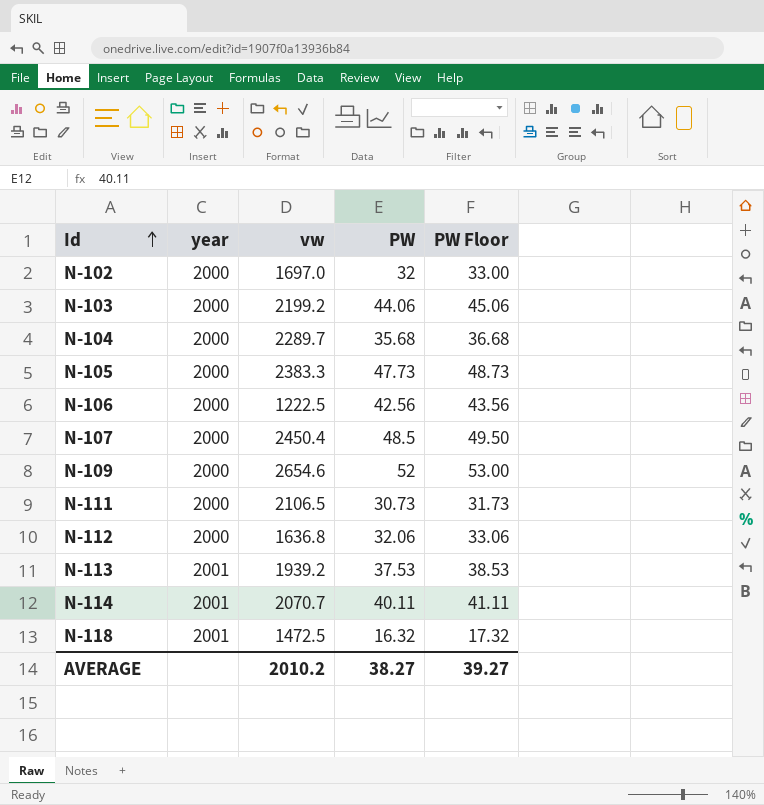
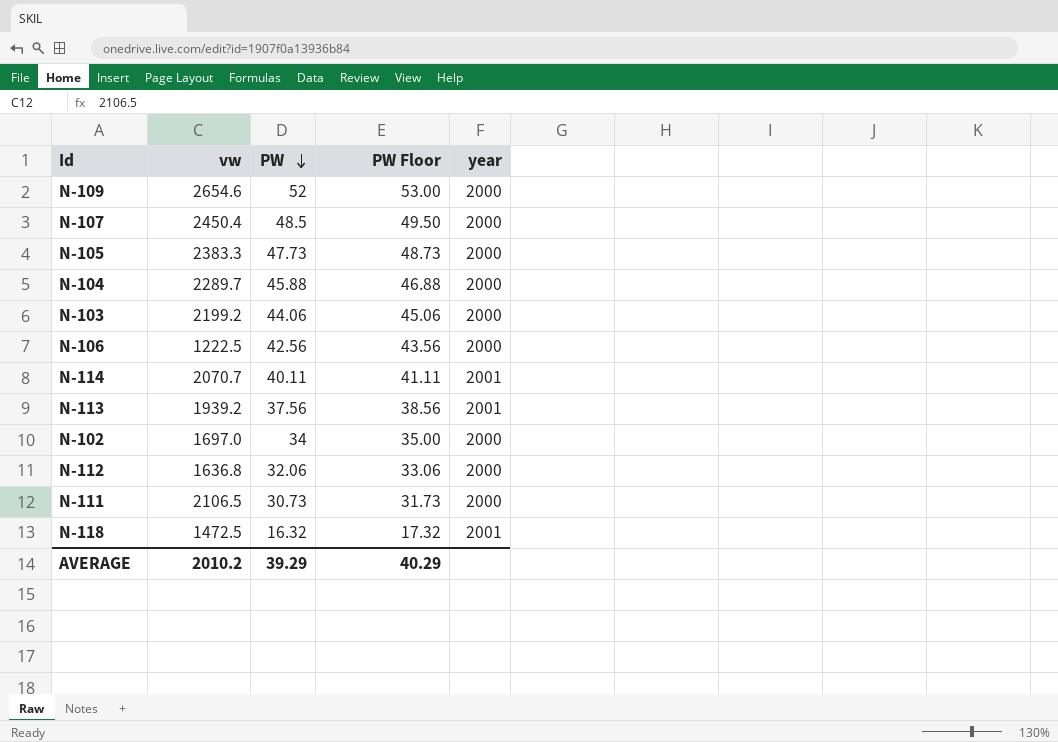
row order: Id ascending -> PW descending
column year | position: 2 -> 5
N-104 | PW: 35.68 -> 45.88
N-104 | PW Floor: 36.68 -> 46.88
N-113 | PW: 37.53 -> 37.56
N-113 | PW Floor: 38.53 -> 38.56
N-102 | PW: 32 -> 34
N-102 | PW Floor: 33.00 -> 35.00
AVERAGE | PW: 38.27 -> 39.29
AVERAGE | PW Floor: 39.27 -> 40.29

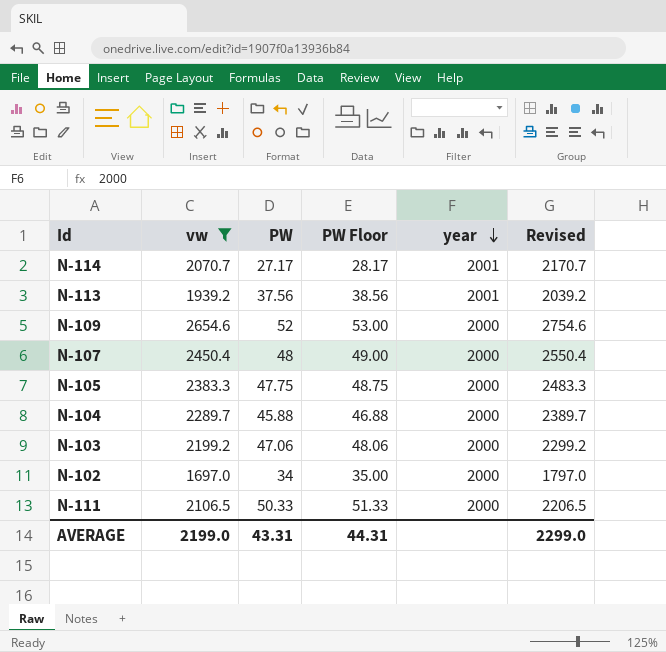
filter: none -> vw >= 1697.0
row order: PW descending -> year descending
column Revised | formula: none -> [vw] + 100
N-114 | PW: 40.11 -> 27.17
N-114 | PW Floor: 41.11 -> 28.17
N-107 | PW: 48.5 -> 48
N-107 | PW Floor: 49.50 -> 49.00
N-105 | PW: 47.73 -> 47.75
N-105 | PW Floor: 48.73 -> 48.75
N-103 | PW: 44.06 -> 47.06
N-103 | PW Floor: 45.06 -> 48.06
N-111 | PW: 30.73 -> 50.33
N-111 | PW Floor: 31.73 -> 51.33
AVERAGE | vw: 2010.2 -> 2199.0
AVERAGE | PW: 39.29 -> 43.31
AVERAGE | PW Floor: 40.29 -> 44.31

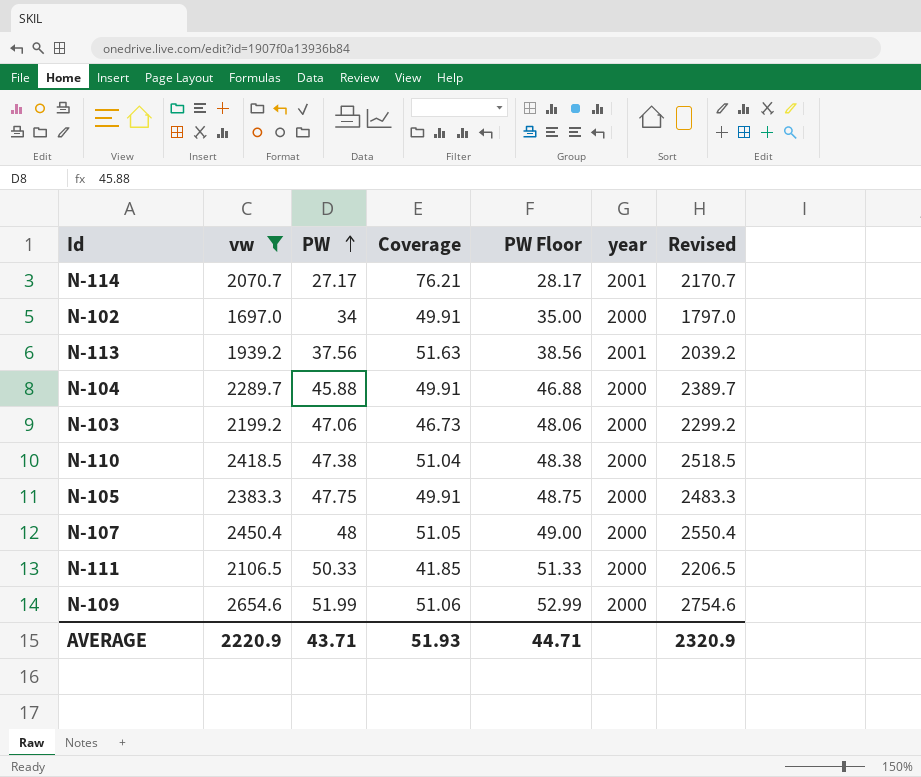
row order: year descending -> PW ascending
column Coverage | formula: none -> [vw] / [PW]
row N-110: none -> 2418.5 | 47.38 | 51.04 | 48.38 | 2000 | 2518.5
N-109 | PW: 52 -> 51.99
N-109 | PW Floor: 53.00 -> 52.99
AVERAGE | vw: 2199.0 -> 2220.9
AVERAGE | PW: 43.31 -> 43.71
AVERAGE | PW Floor: 44.31 -> 44.71
AVERAGE | Revised: 2299.0 -> 2320.9

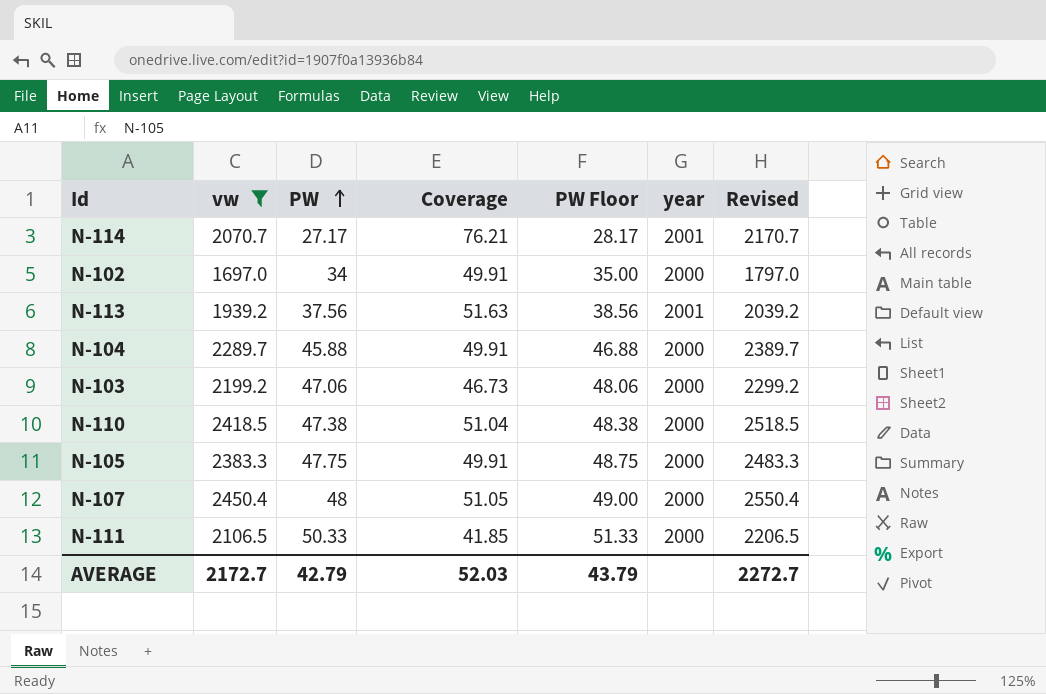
row N-109: 2654.6 | 51.99 | 51.06 | 52.99 | 2000 | 2754.6 -> none
AVERAGE | vw: 2220.9 -> 2172.7
AVERAGE | PW: 43.71 -> 42.79
AVERAGE | Coverage: 51.93 -> 52.03
AVERAGE | PW Floor: 44.71 -> 43.79
AVERAGE | Revised: 2320.9 -> 2272.7

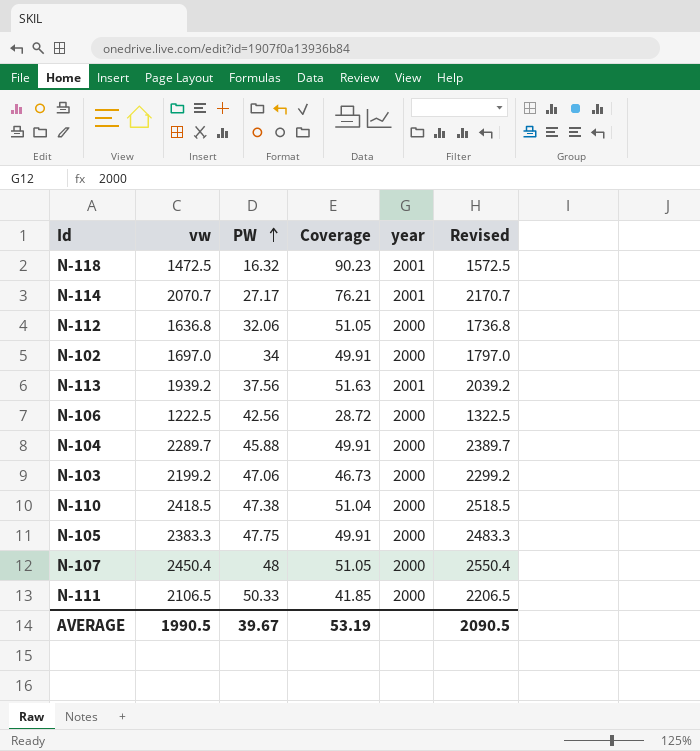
filter: vw >= 1697.0 -> none
column PW Floor | formula: [PW] + 1 -> none
AVERAGE | vw: 2172.7 -> 1990.5
AVERAGE | PW: 42.79 -> 39.67
AVERAGE | Coverage: 52.03 -> 53.19
AVERAGE | Revised: 2272.7 -> 2090.5

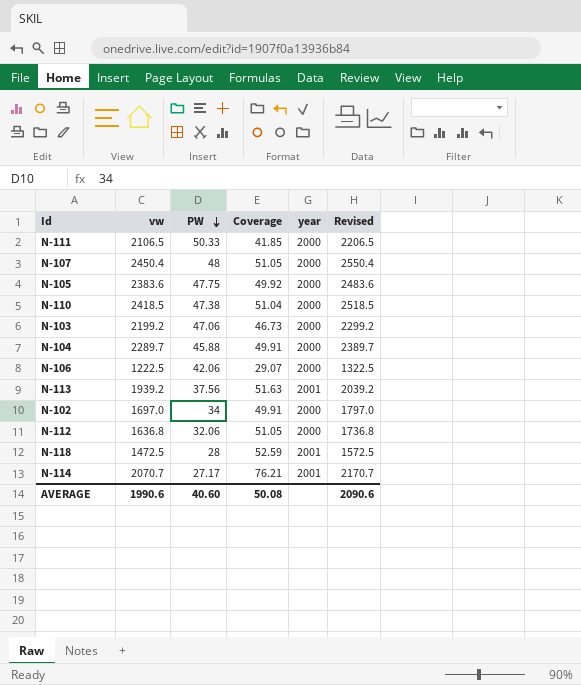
row order: PW ascending -> PW descending
N-105 | vw: 2383.3 -> 2383.6
N-105 | Coverage: 49.91 -> 49.92
N-105 | Revised: 2483.3 -> 2483.6
N-106 | PW: 42.56 -> 42.06
N-106 | Coverage: 28.72 -> 29.07
N-118 | PW: 16.32 -> 28
N-118 | Coverage: 90.23 -> 52.59
AVERAGE | vw: 1990.5 -> 1990.6
AVERAGE | PW: 39.67 -> 40.60
AVERAGE | Coverage: 53.19 -> 50.08
AVERAGE | Revised: 2090.5 -> 2090.6

